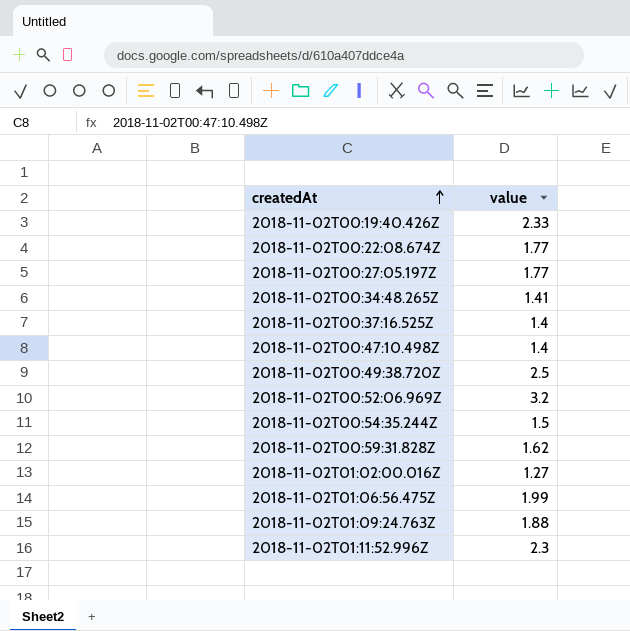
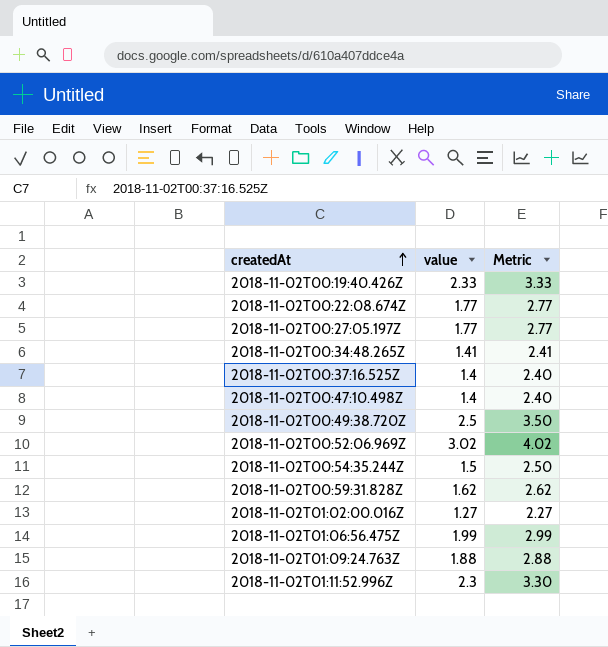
column Metric | formula: none -> [value] + 1
2018-11-02T00:52:06.969Z | value: 3.2 -> 3.02

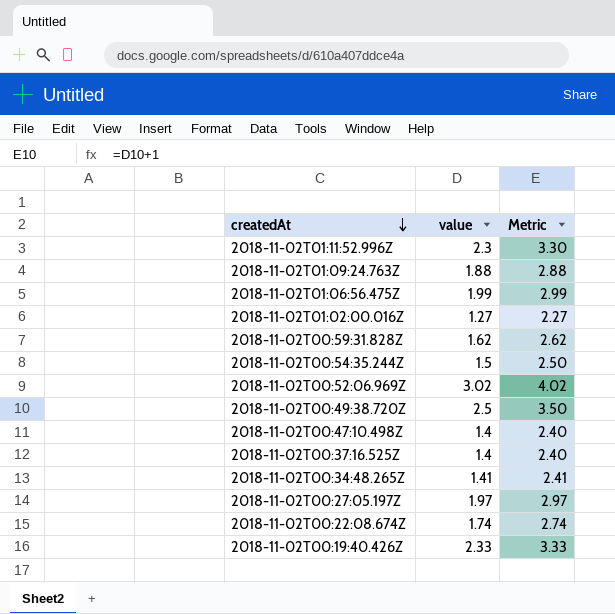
row order: createdAt ascending -> createdAt descending
2018-11-02T00:27:05.197Z | value: 1.77 -> 1.97
2018-11-02T00:27:05.197Z | Metric: 2.77 -> 2.97
2018-11-02T00:22:08.674Z | value: 1.77 -> 1.74
2018-11-02T00:22:08.674Z | Metric: 2.77 -> 2.74

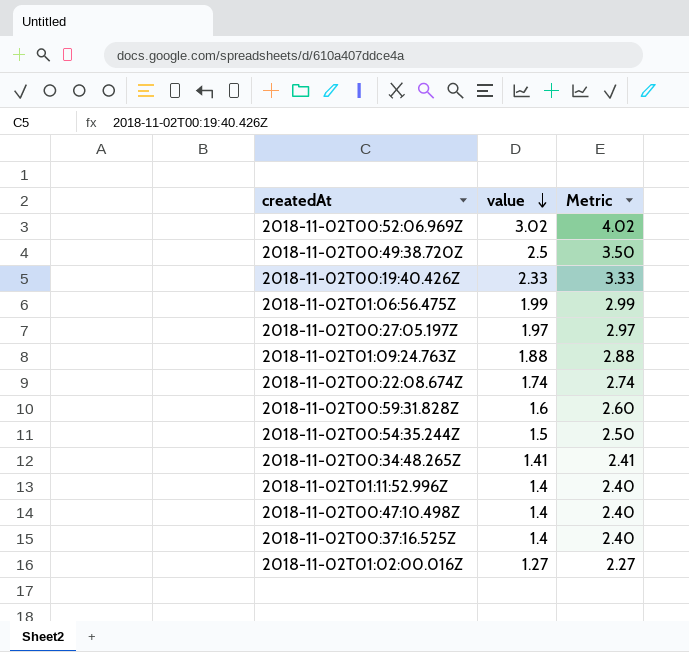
row order: createdAt descending -> value descending
2018-11-02T00:59:31.828Z | value: 1.62 -> 1.6
2018-11-02T00:59:31.828Z | Metric: 2.62 -> 2.60
2018-11-02T01:11:52.996Z | value: 2.3 -> 1.4
2018-11-02T01:11:52.996Z | Metric: 3.30 -> 2.40

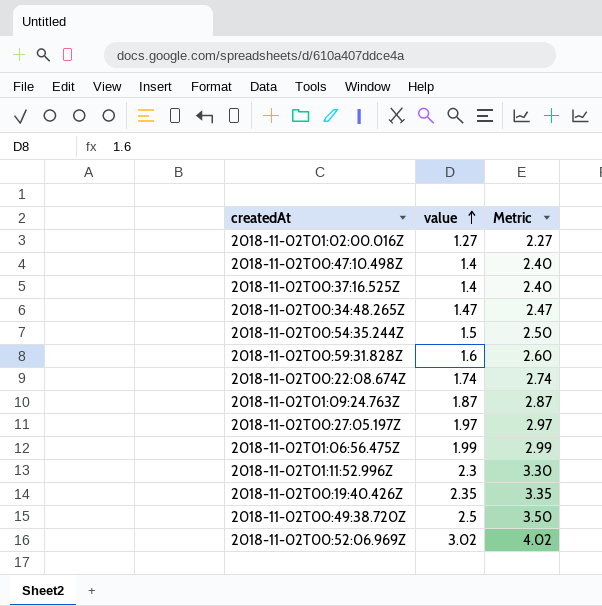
row order: value descending -> value ascending
2018-11-02T00:34:48.265Z | value: 1.41 -> 1.47
2018-11-02T00:34:48.265Z | Metric: 2.41 -> 2.47
2018-11-02T01:09:24.763Z | value: 1.88 -> 1.87
2018-11-02T01:09:24.763Z | Metric: 2.88 -> 2.87
2018-11-02T01:11:52.996Z | value: 1.4 -> 2.3
2018-11-02T01:11:52.996Z | Metric: 2.40 -> 3.30
2018-11-02T00:19:40.426Z | value: 2.33 -> 2.35
2018-11-02T00:19:40.426Z | Metric: 3.33 -> 3.35

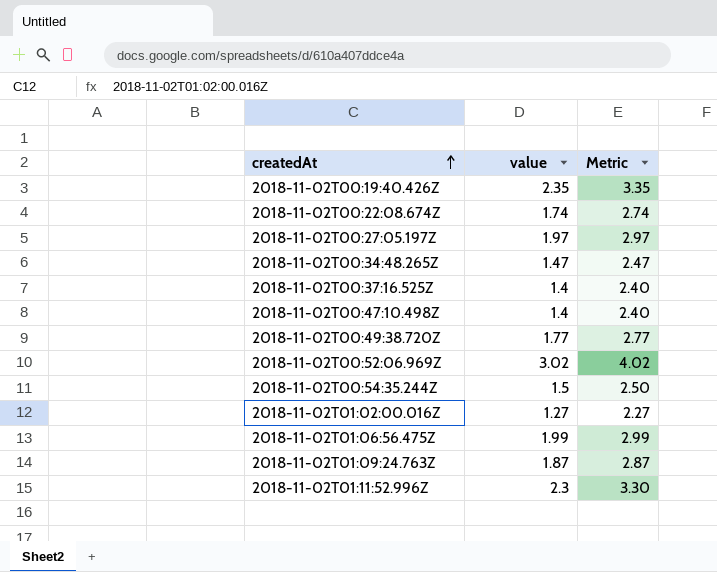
row order: value ascending -> createdAt ascending
row 2018-11-02T00:59:31.828Z: 1.6 | 2.60 -> none
2018-11-02T00:49:38.720Z | value: 2.5 -> 1.77
2018-11-02T00:49:38.720Z | Metric: 3.50 -> 2.77

